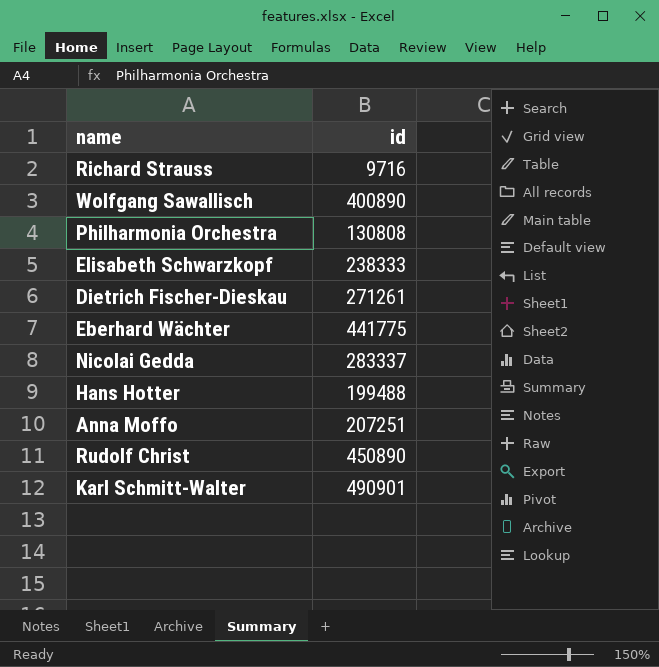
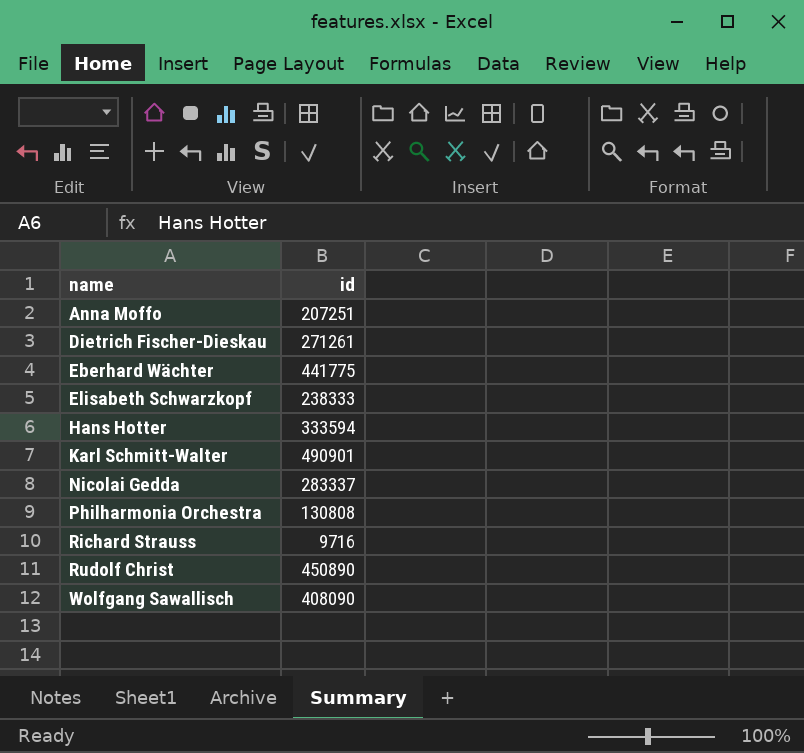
row order: none -> name ascending
Hans Hotter | id: 199488 -> 333594
Wolfgang Sawallisch | id: 400890 -> 408090

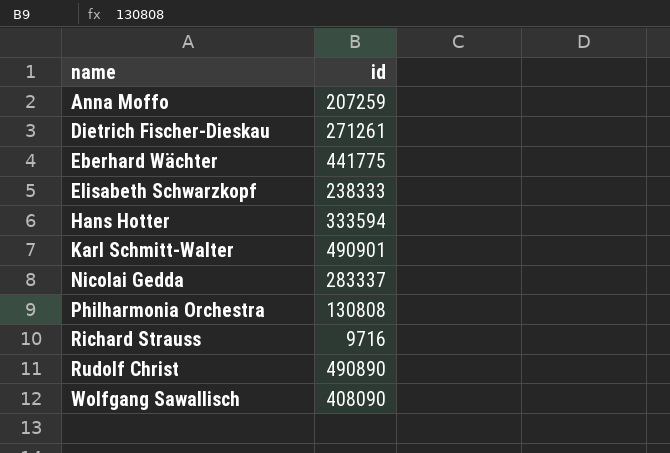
Anna Moffo | id: 207251 -> 207259
Rudolf Christ | id: 450890 -> 490890

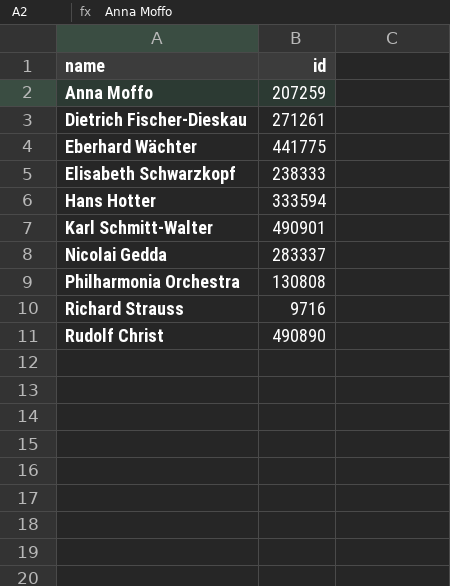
row Wolfgang Sawallisch: 408090 -> none

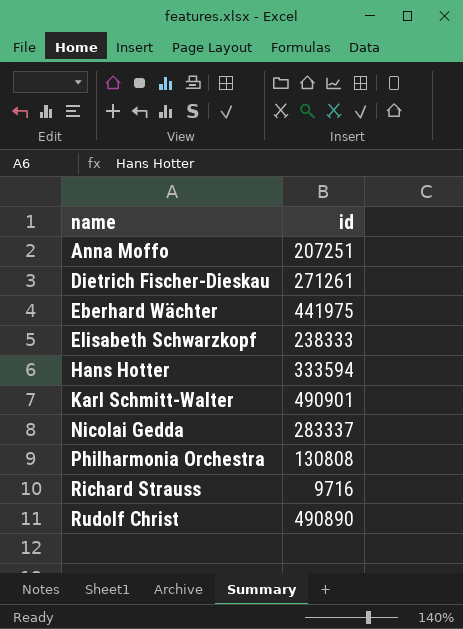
Anna Moffo | id: 207259 -> 207251
Eberhard Wächter | id: 441775 -> 441975

